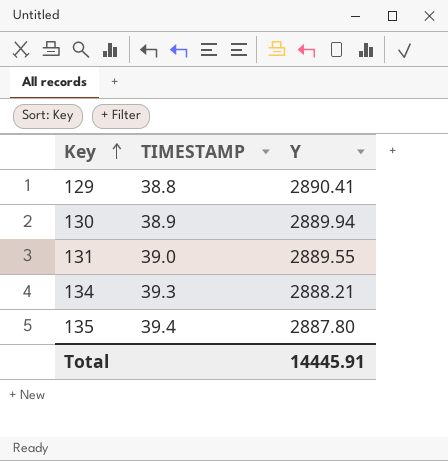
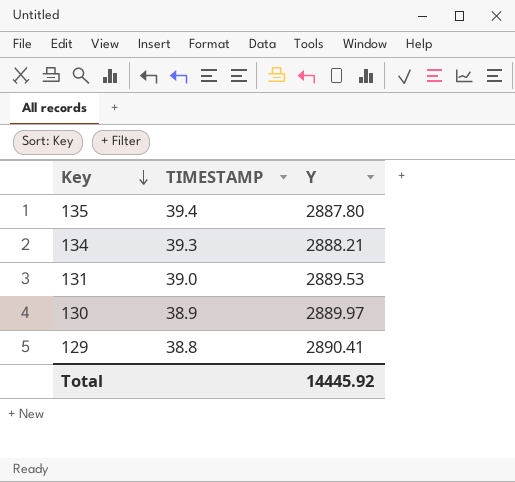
row order: Key ascending -> Key descending
131 | Y: 2889.55 -> 2889.53
130 | Y: 2889.94 -> 2889.97
Total | Y: 14445.91 -> 14445.92

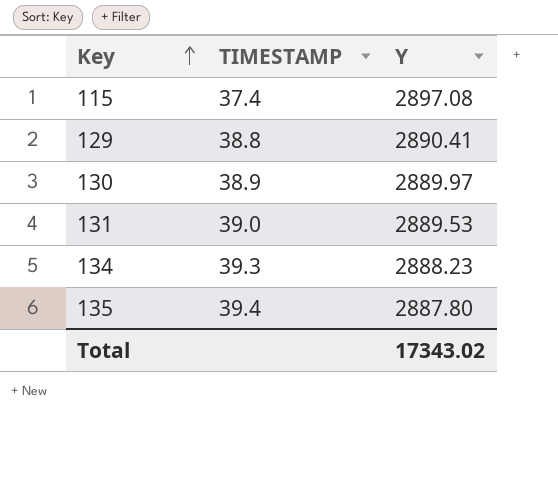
row order: Key descending -> Key ascending
row 115: none -> 37.4 | 2897.08
134 | Y: 2888.21 -> 2888.23
Total | Y: 14445.92 -> 17343.02

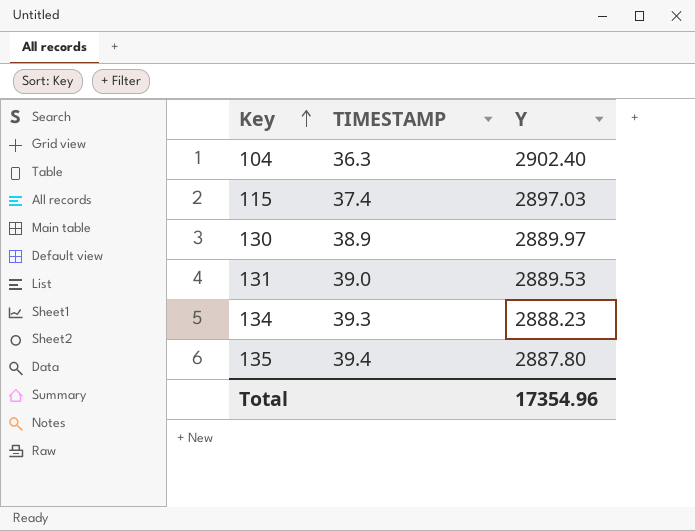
row 129: 38.8 | 2890.41 -> none
row 104: none -> 36.3 | 2902.40
115 | Y: 2897.08 -> 2897.03
Total | Y: 17343.02 -> 17354.96

